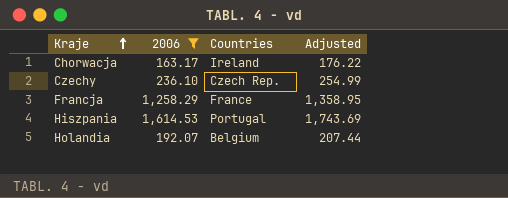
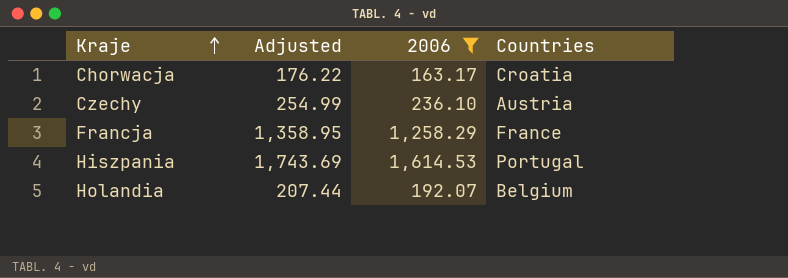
column Adjusted | position: 4 -> 2
Chorwacja | Countries: Ireland -> Croatia
Czechy | Countries: Czech Rep. -> Austria

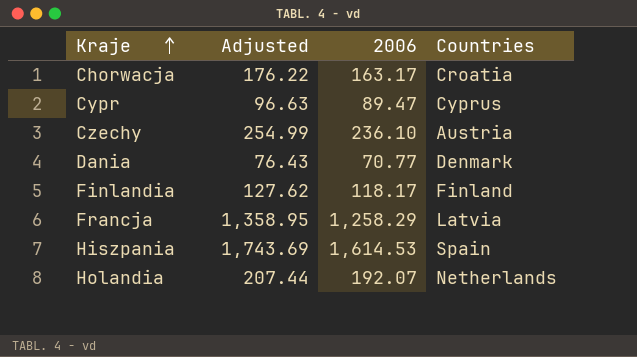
filter: 2006 >= 163.17 -> none
Francja | Countries: France -> Latvia
Hiszpania | Countries: Portugal -> Spain
Holandia | Countries: Belgium -> Netherlands

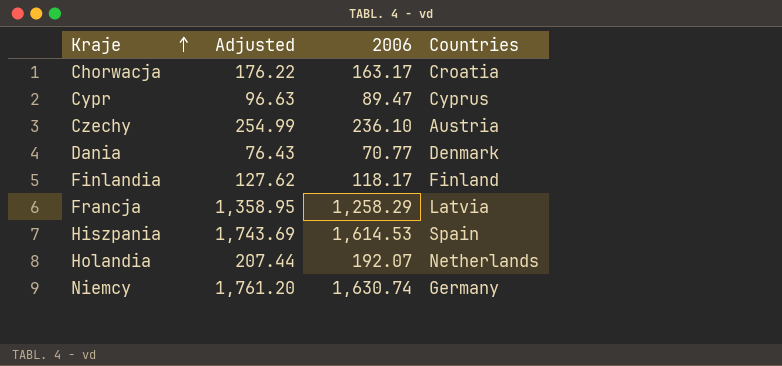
row Niemcy: none -> 1,761.20 | 1,630.74 | Germany

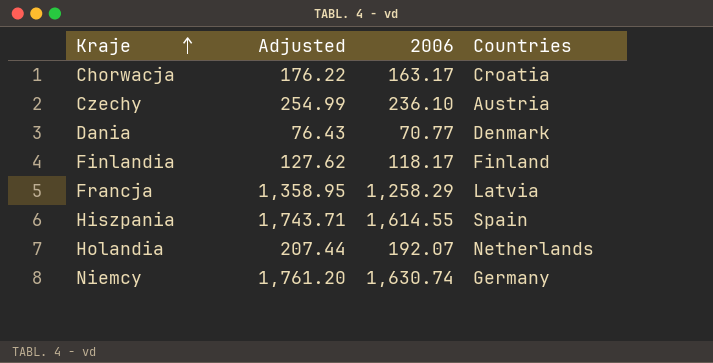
row Cypr: 96.63 | 89.47 | Cyprus -> none
Hiszpania | Adjusted: 1,743.69 -> 1,743.71
Hiszpania | 2006: 1,614.53 -> 1,614.55

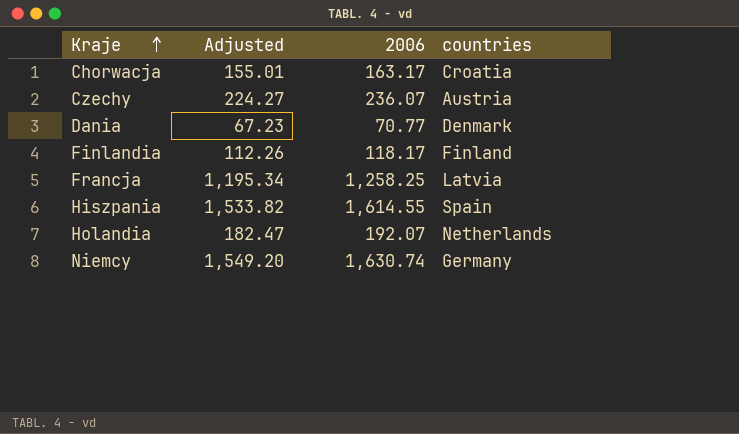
column Adjusted | formula: [2006] * 1.08 -> [2006] * 0.95
column name: Countries -> countries
Czechy | 2006: 236.10 -> 236.07
Francja | 2006: 1,258.29 -> 1,258.25

